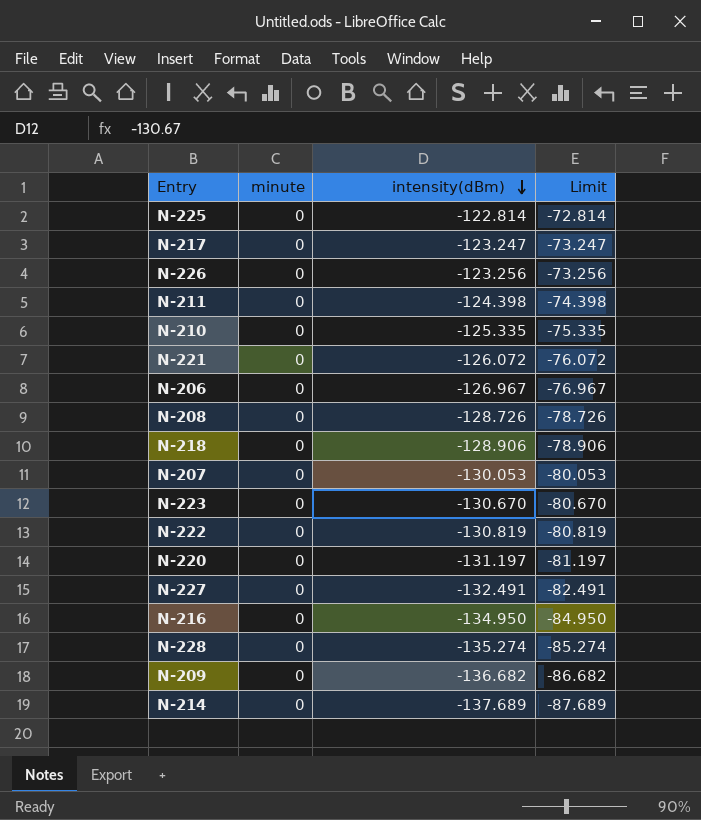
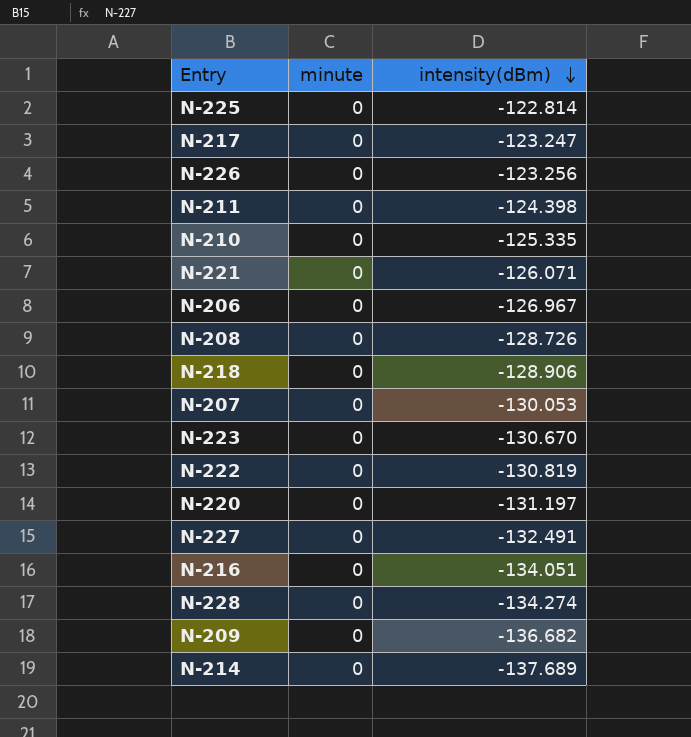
column Limit | formula: [intensity(dBm)] + 50 -> none
N-221 | intensity(dBm): -126.072 -> -126.071
N-216 | intensity(dBm): -134.950 -> -134.051
N-228 | intensity(dBm): -135.274 -> -134.274

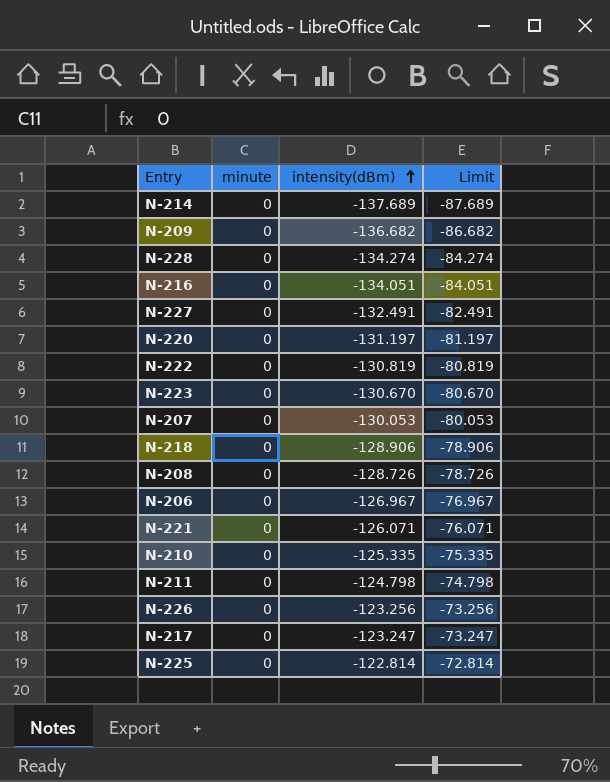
row order: intensity(dBm) descending -> intensity(dBm) ascending
column Limit | formula: none -> [intensity(dBm)] + 50
N-211 | intensity(dBm): -124.398 -> -124.798

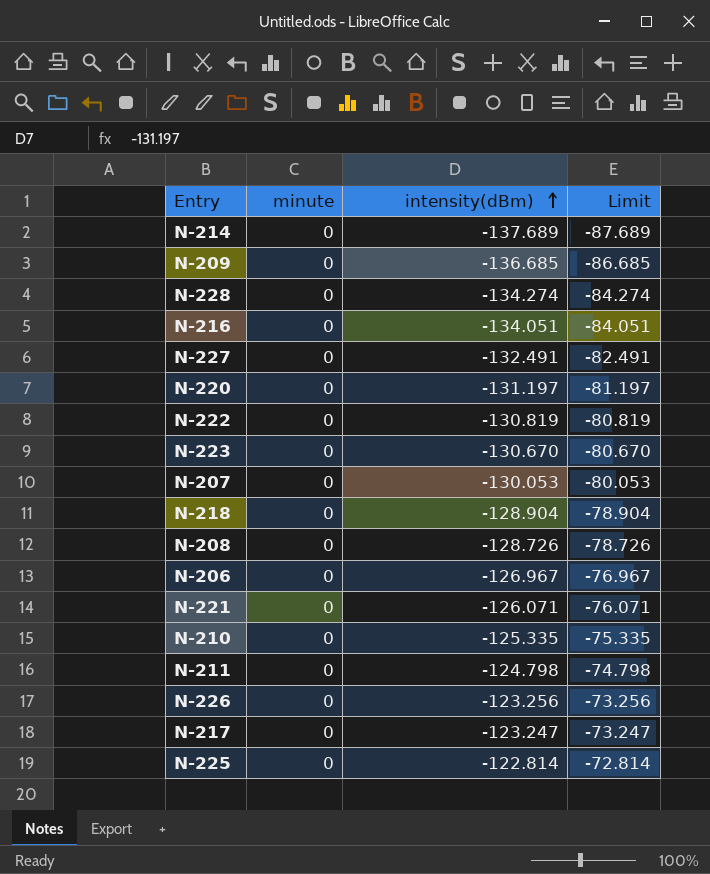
N-209 | intensity(dBm): -136.682 -> -136.685
N-209 | Limit: -86.682 -> -86.685
N-218 | intensity(dBm): -128.906 -> -128.904
N-218 | Limit: -78.906 -> -78.904

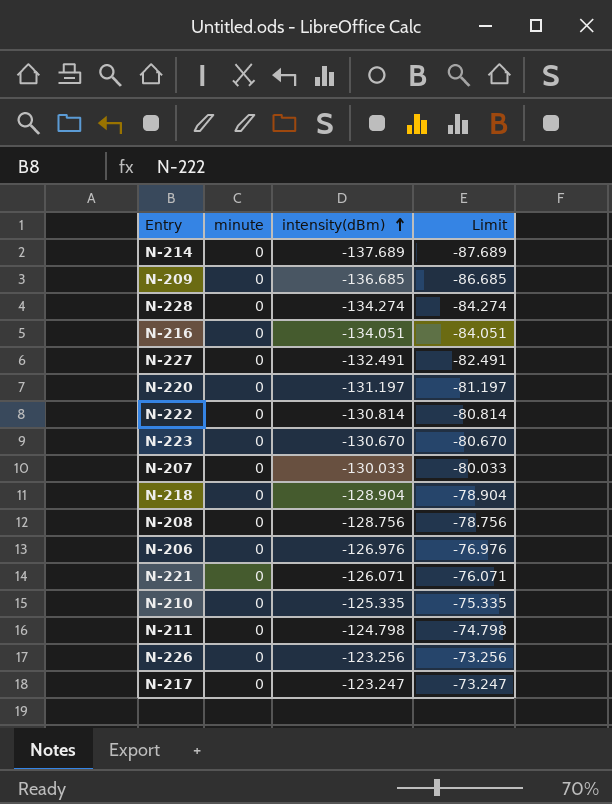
row N-225: 0 | -122.814 | -72.814 -> none
N-222 | intensity(dBm): -130.819 -> -130.814
N-222 | Limit: -80.819 -> -80.814
N-207 | intensity(dBm): -130.053 -> -130.033
N-207 | Limit: -80.053 -> -80.033
N-208 | intensity(dBm): -128.726 -> -128.756
N-208 | Limit: -78.726 -> -78.756
N-206 | intensity(dBm): -126.967 -> -126.976
N-206 | Limit: -76.967 -> -76.976

